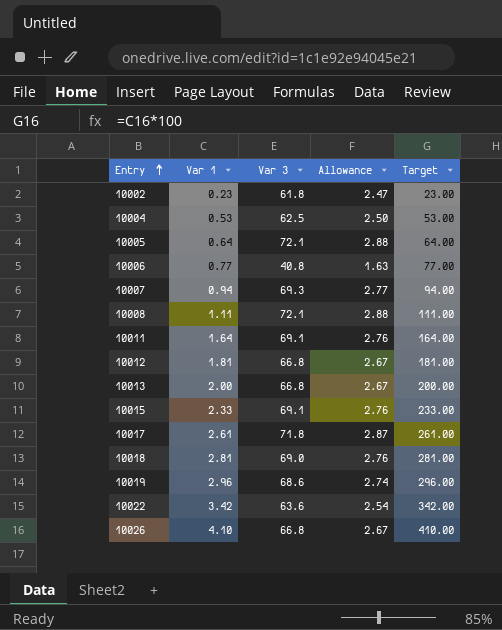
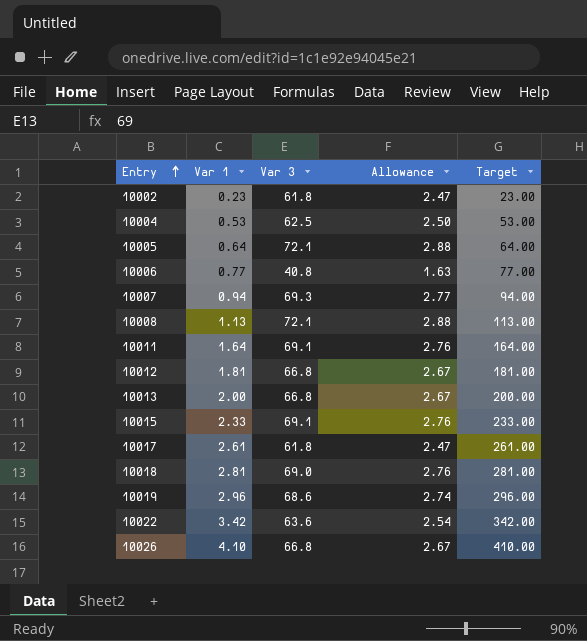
10008 | Var 1: 1.11 -> 1.13
10008 | Target: 111.00 -> 113.00
10017 | Var 3: 71.8 -> 61.8
10017 | Allowance: 2.87 -> 2.47

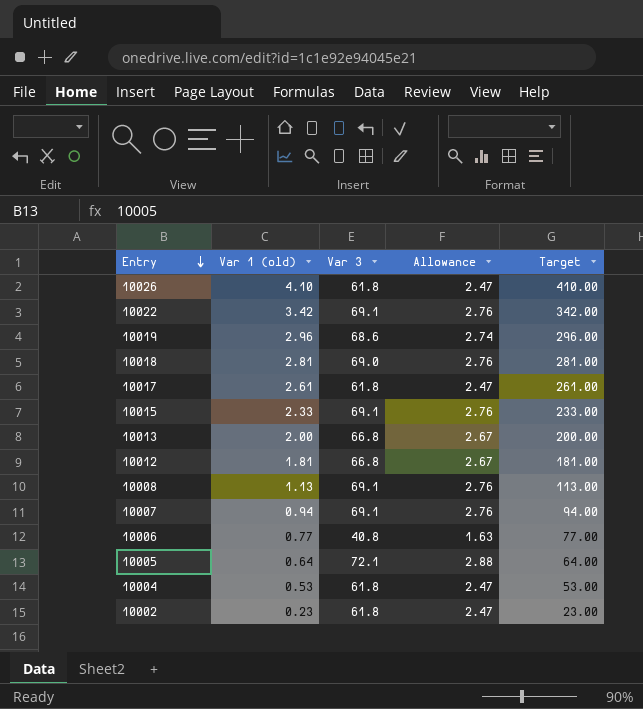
row order: Entry ascending -> Entry descending
column name: Var 1 -> Var 1 (old)
row 10011: 1.64 | 69.1 | 2.76 | 164.00 -> none
10026 | Var 3: 66.8 -> 61.8
10026 | Allowance: 2.67 -> 2.47
10022 | Var 3: 63.6 -> 69.1
10022 | Allowance: 2.54 -> 2.76
10008 | Var 3: 72.1 -> 69.1
10008 | Allowance: 2.88 -> 2.76
10007 | Var 3: 69.3 -> 69.1
10007 | Allowance: 2.77 -> 2.76
10004 | Var 3: 62.5 -> 61.8
10004 | Allowance: 2.50 -> 2.47

